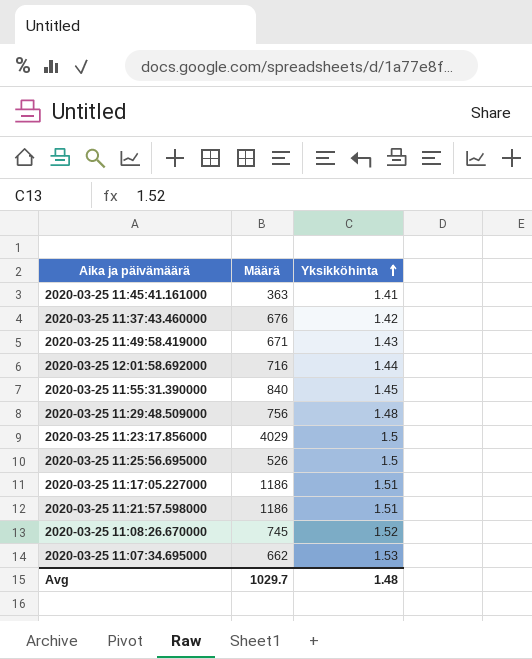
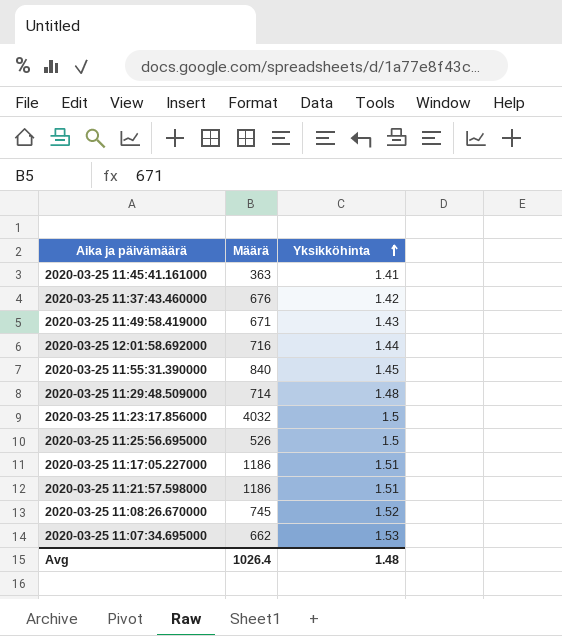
2020-03-25 11:29:48.509000 | Määrä: 756 -> 714
2020-03-25 11:23:17.856000 | Määrä: 4029 -> 4032
Avg | Määrä: 1029.7 -> 1026.4

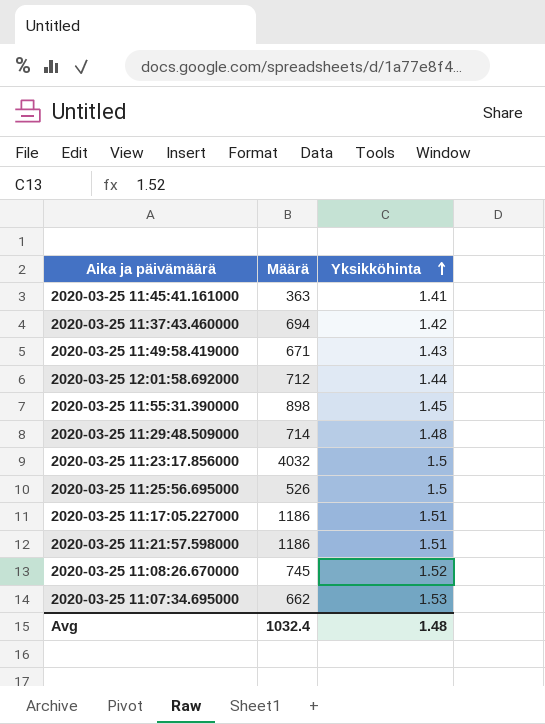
2020-03-25 11:37:43.460000 | Määrä: 676 -> 694
2020-03-25 12:01:58.692000 | Määrä: 716 -> 712
2020-03-25 11:55:31.390000 | Määrä: 840 -> 898
Avg | Määrä: 1026.4 -> 1032.4

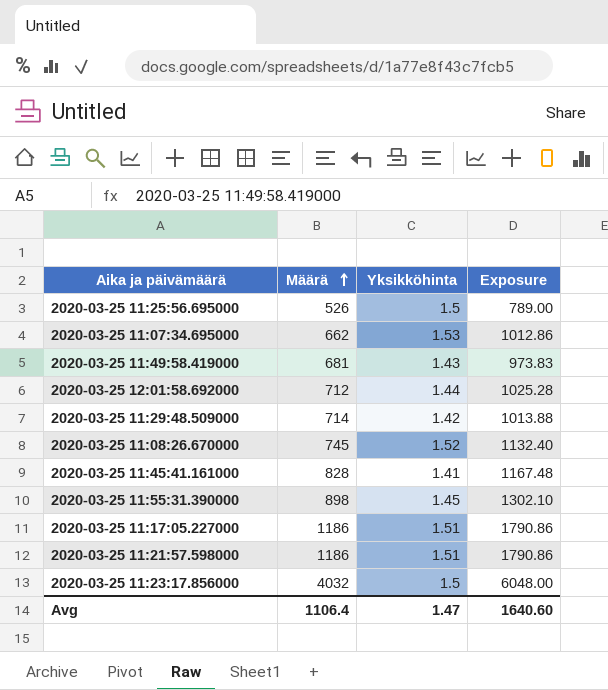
row order: Yksikköhinta ascending -> Määrä ascending
column Exposure | formula: none -> [Määrä] * [Yksikköhinta]
row 2020-03-25 11:37:43.460000: 694 | 1.42 -> none
2020-03-25 11:49:58.419000 | Määrä: 671 -> 681
2020-03-25 11:29:48.509000 | Yksikköhinta: 1.48 -> 1.42
2020-03-25 11:45:41.161000 | Määrä: 363 -> 828
Avg | Määrä: 1032.4 -> 1106.4
Avg | Yksikköhinta: 1.48 -> 1.47

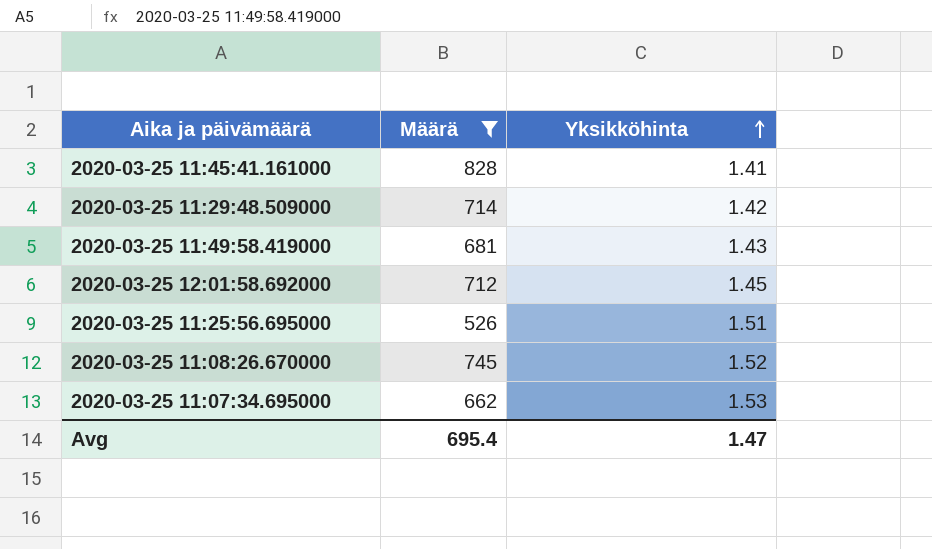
filter: none -> Määrä <= 828
row order: Määrä ascending -> Yksikköhinta ascending
column Exposure | formula: [Määrä] * [Yksikköhinta] -> none
2020-03-25 12:01:58.692000 | Yksikköhinta: 1.44 -> 1.45
2020-03-25 11:25:56.695000 | Yksikköhinta: 1.5 -> 1.51
Avg | Määrä: 1106.4 -> 695.4

